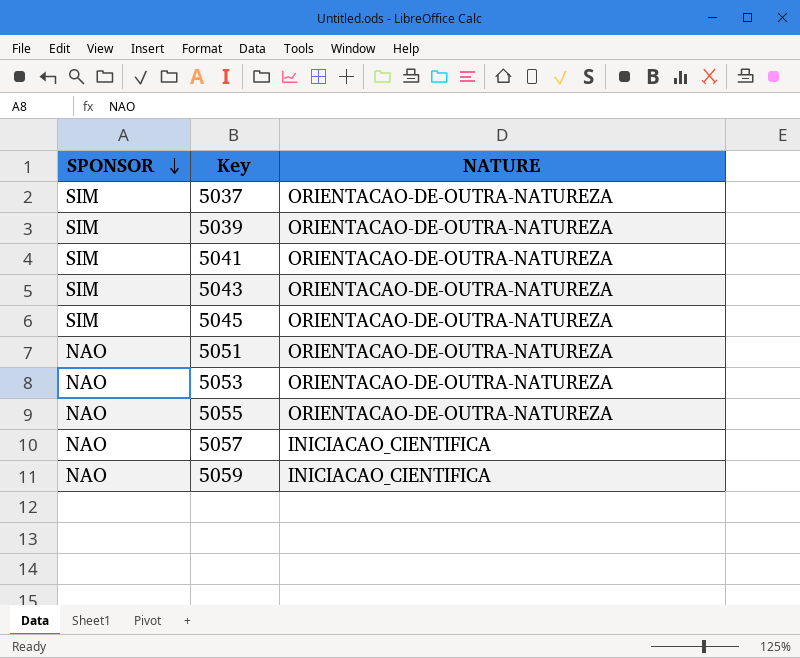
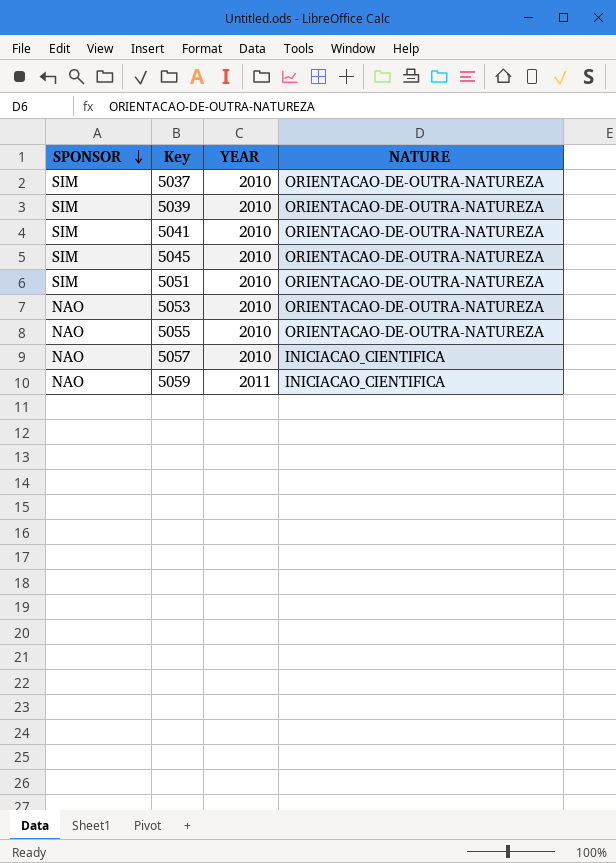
column YEAR | position: none -> 3
row 5043: SIM | ORIENTACAO-DE-OUTRA-NATUREZA -> none
5051 | SPONSOR: NAO -> SIM

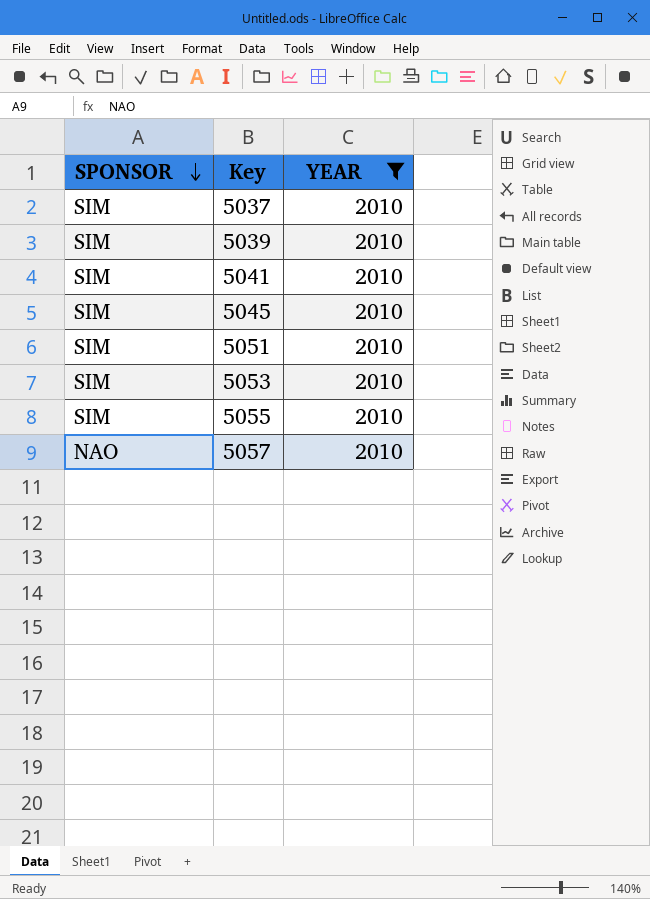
filter: none -> YEAR = 2010
column NATURE | position: 4 -> none
5053 | SPONSOR: NAO -> SIM
5055 | SPONSOR: NAO -> SIM

